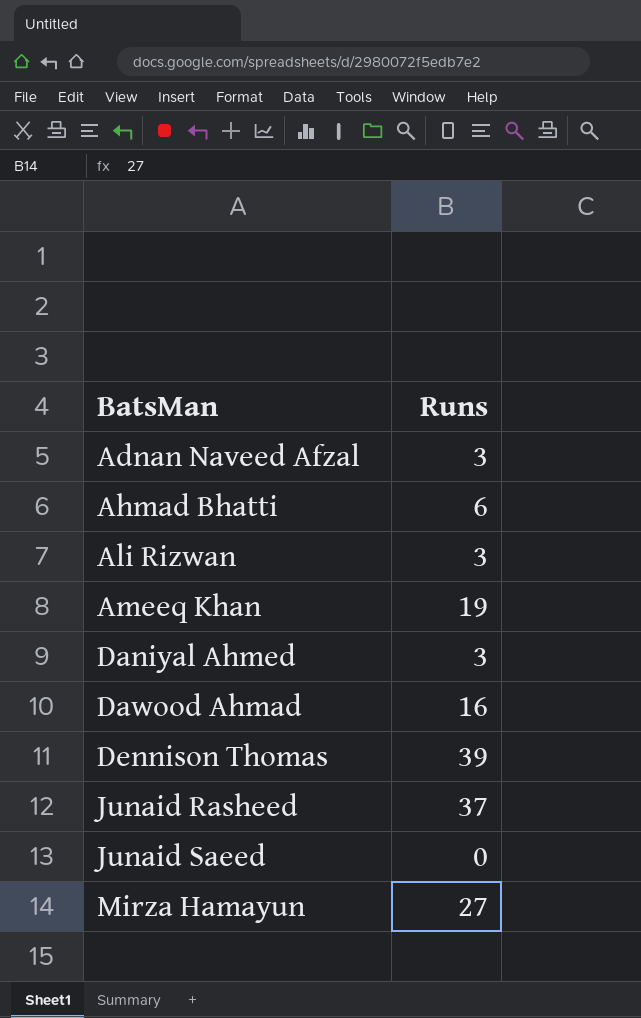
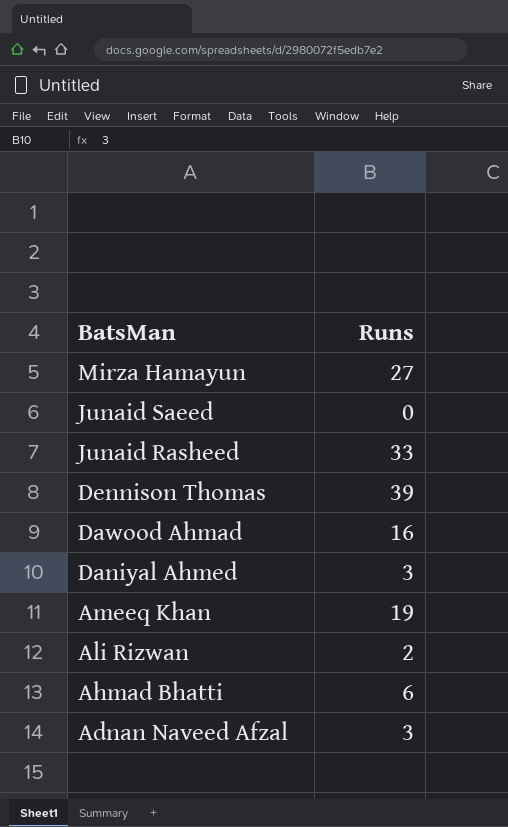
row order: BatsMan ascending -> BatsMan descending
Junaid Rasheed | Runs: 37 -> 33
Ali Rizwan | Runs: 3 -> 2

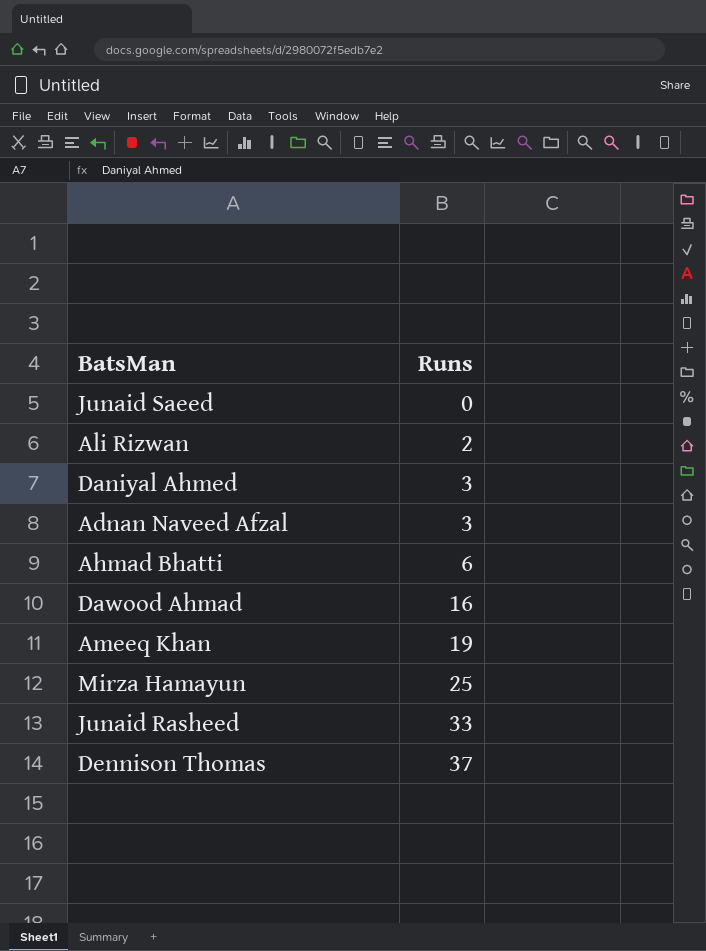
row order: BatsMan descending -> Runs ascending
Mirza Hamayun | Runs: 27 -> 25
Dennison Thomas | Runs: 39 -> 37

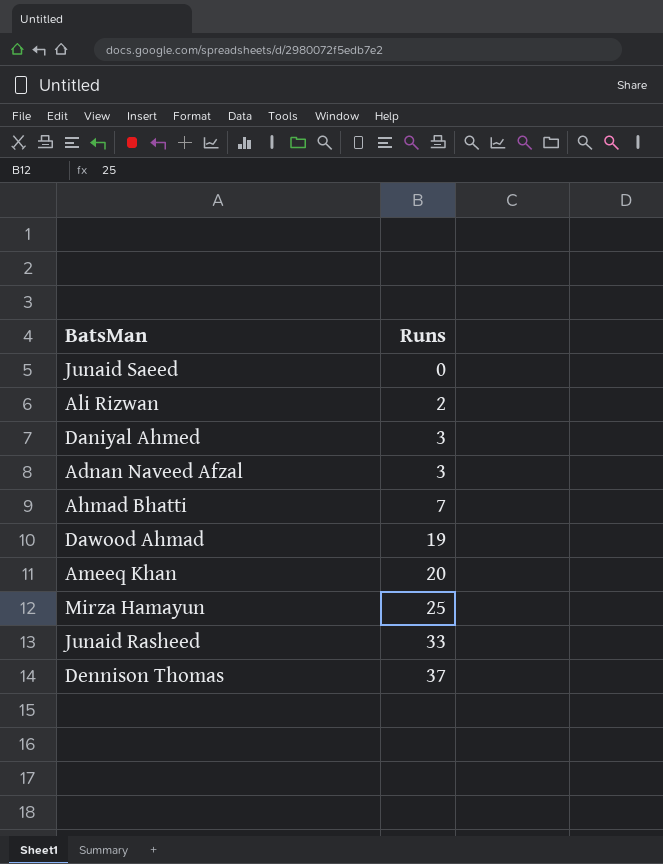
Ahmad Bhatti | Runs: 6 -> 7
Dawood Ahmad | Runs: 16 -> 19
Ameeq Khan | Runs: 19 -> 20

